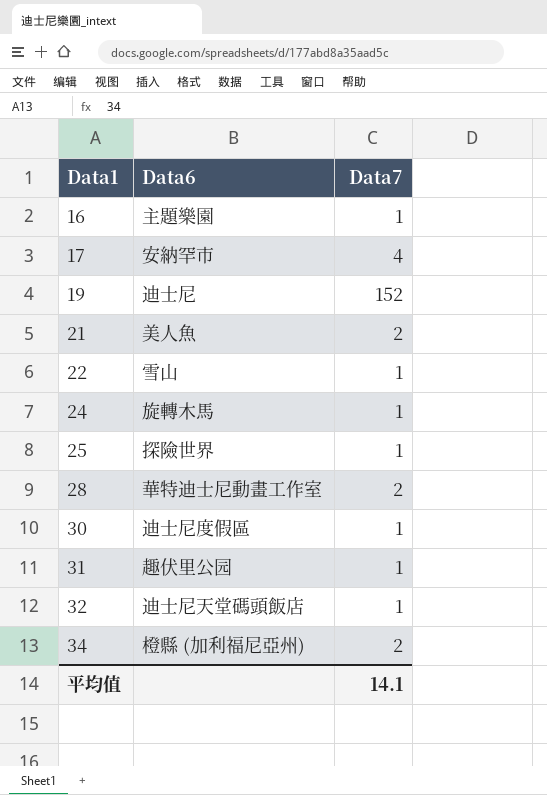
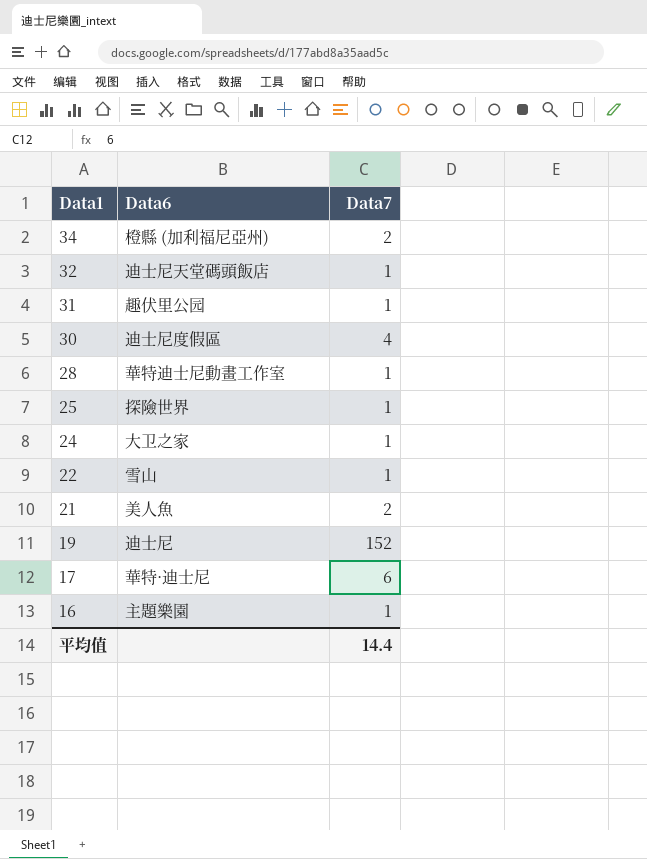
row order: Data1 ascending -> Data1 descending
30 | Data7: 1 -> 4
28 | Data7: 2 -> 1
24 | Data6: 旋轉木馬 -> 大卫之家
17 | Data6: 安納罕市 -> 華特·迪士尼
17 | Data7: 4 -> 6
平均值 | Data7: 14.1 -> 14.4

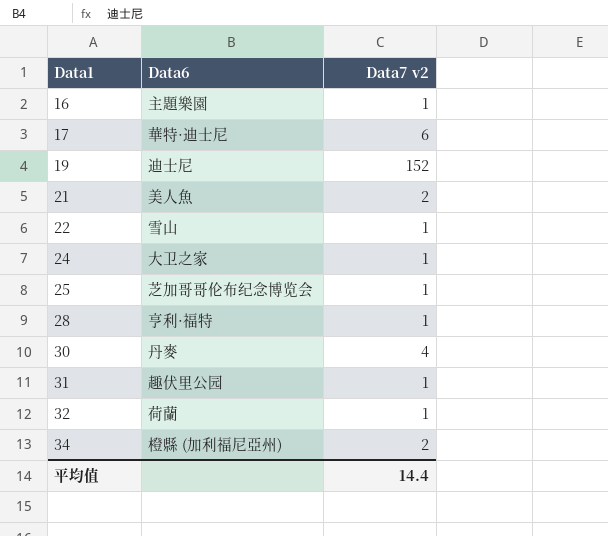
row order: Data1 descending -> Data1 ascending
column name: Data7 -> Data7 v2
25 | Data6: 探險世界 -> 芝加哥哥伦布纪念博览会
28 | Data6: 華特迪士尼動畫工作室 -> 亨利·福特
30 | Data6: 迪士尼度假區 -> 丹麥
32 | Data6: 迪士尼天堂碼頭飯店 -> 荷蘭

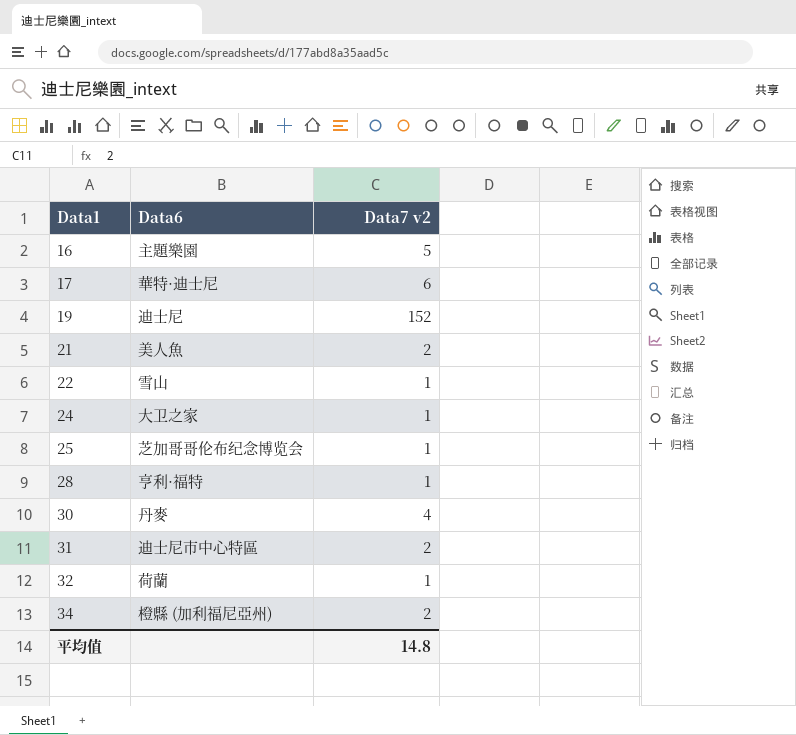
16 | Data7 v2: 1 -> 5
31 | Data6: 趣伏里公园 -> 迪士尼市中心特區
31 | Data7 v2: 1 -> 2
平均值 | Data7 v2: 14.4 -> 14.8

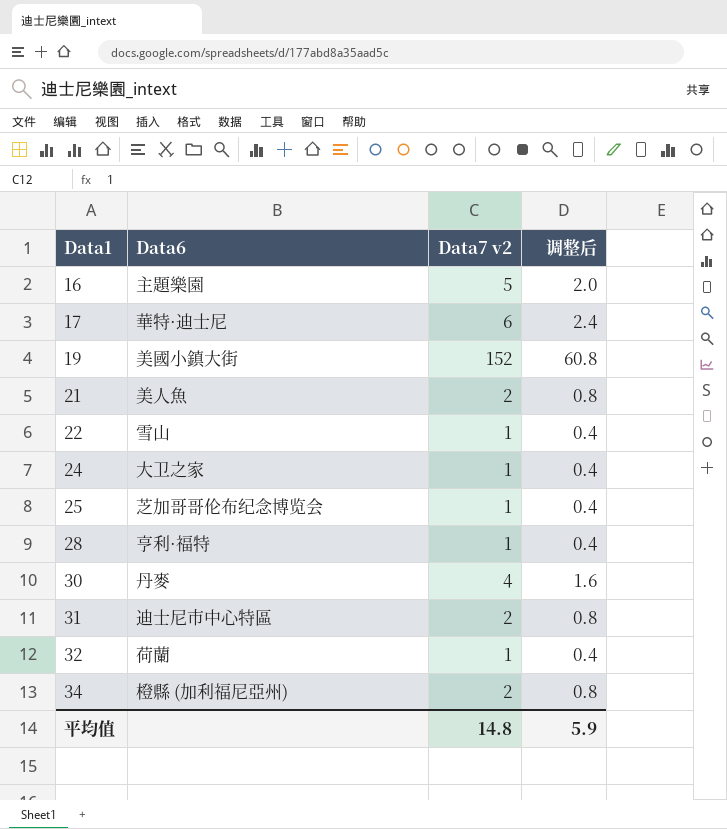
column 调整后 | formula: none -> [Data7 v2] * 0.4
19 | Data6: 迪士尼 -> 美國小鎮大街

